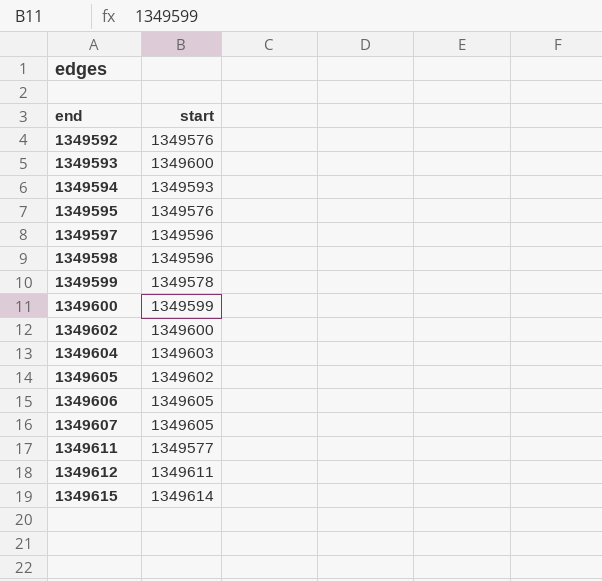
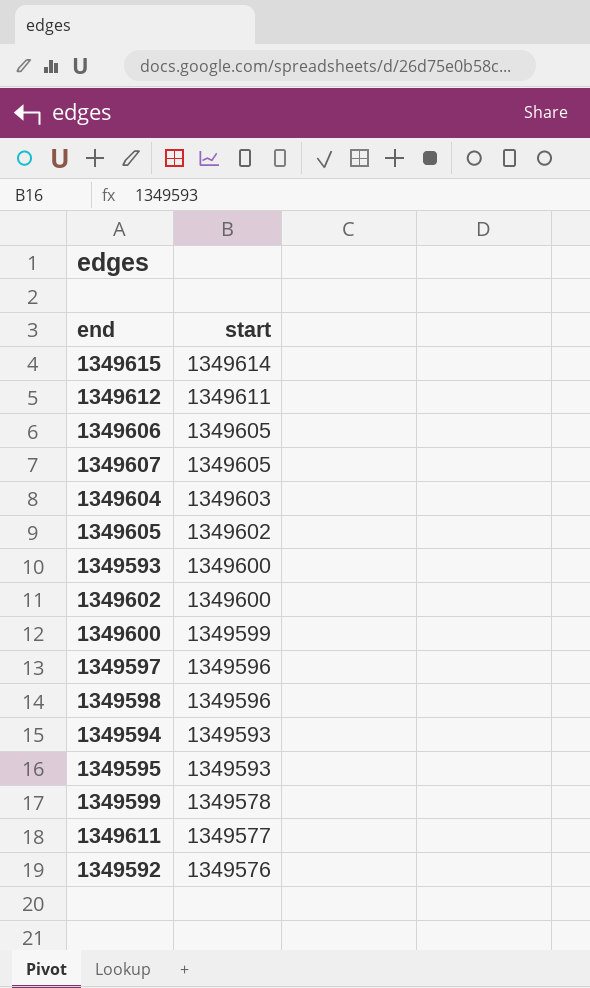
row order: end ascending -> start descending
1349595 | start: 1349576 -> 1349593

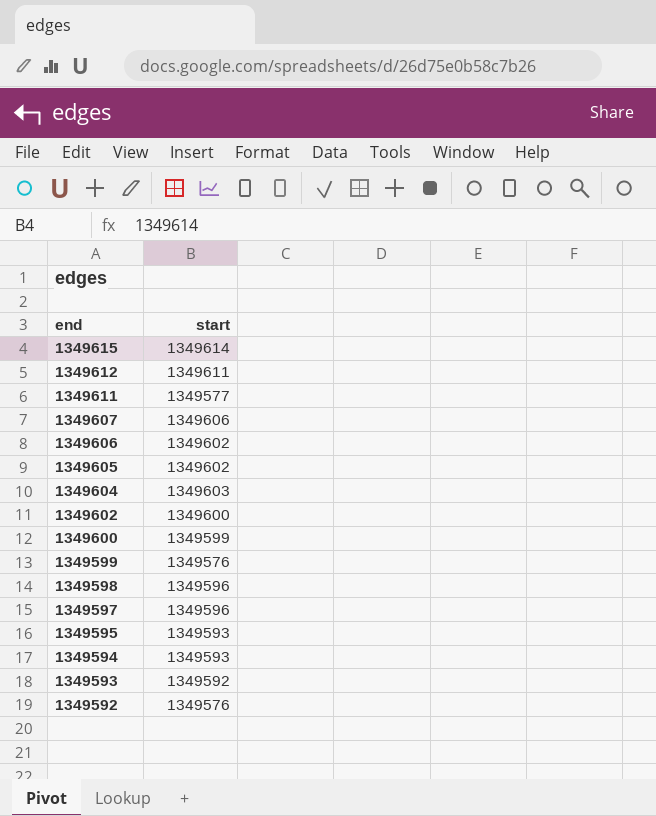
row order: start descending -> end descending
1349607 | start: 1349605 -> 1349606
1349606 | start: 1349605 -> 1349602
1349599 | start: 1349578 -> 1349576
1349593 | start: 1349600 -> 1349592

